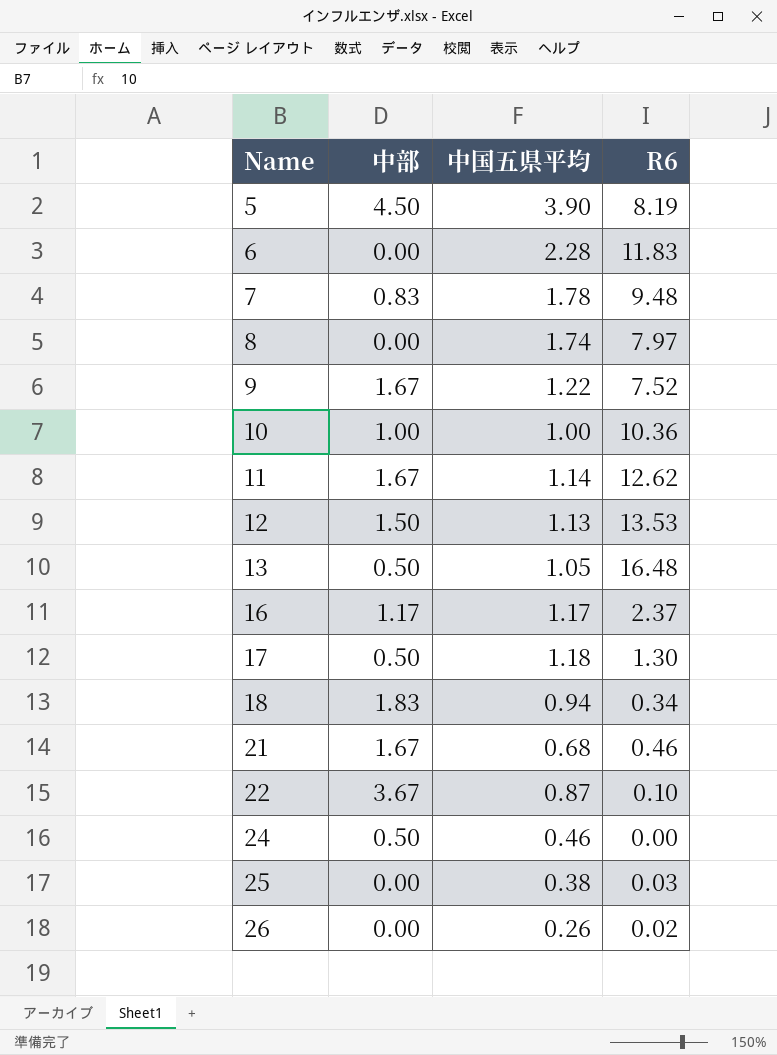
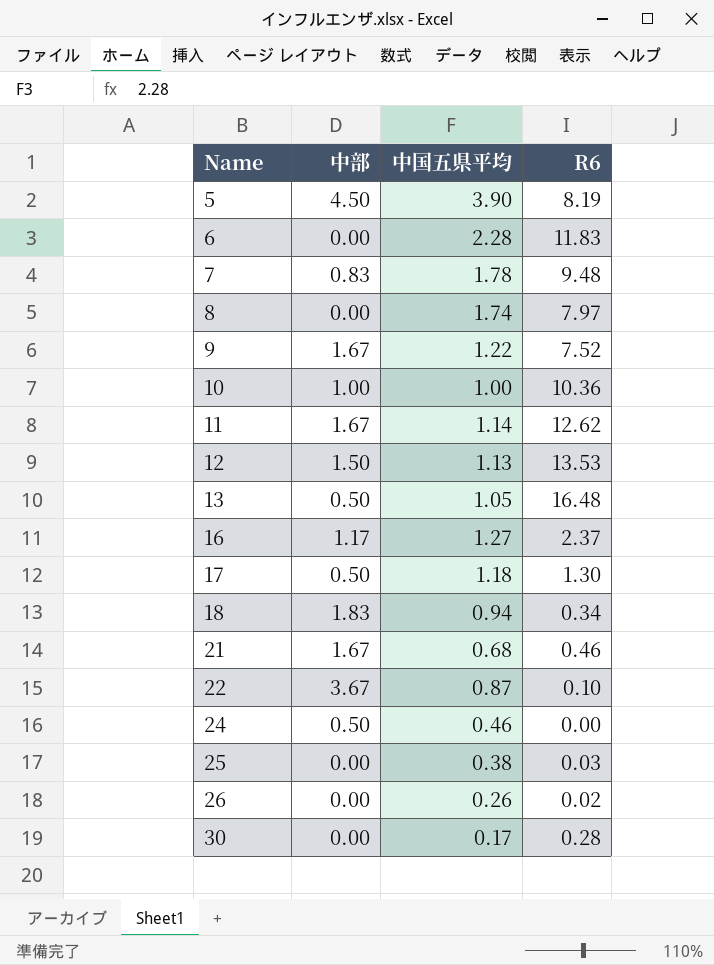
16 | 中国五県平均: 1.17 -> 1.27
row 30: none -> 0.00 | 0.17 | 0.28

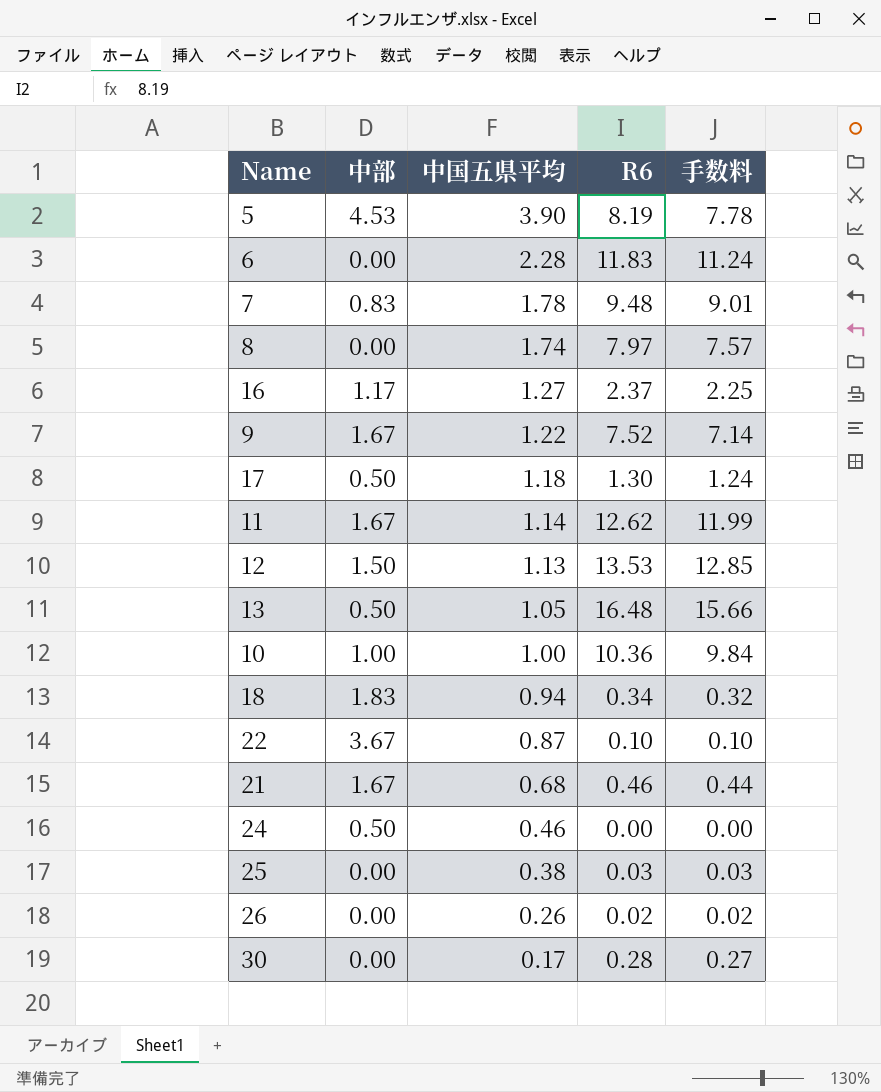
row order: Name ascending -> 中国五県平均 descending
column 手数料 | formula: none -> [R6] * 0.95
5 | 中部: 4.50 -> 4.53

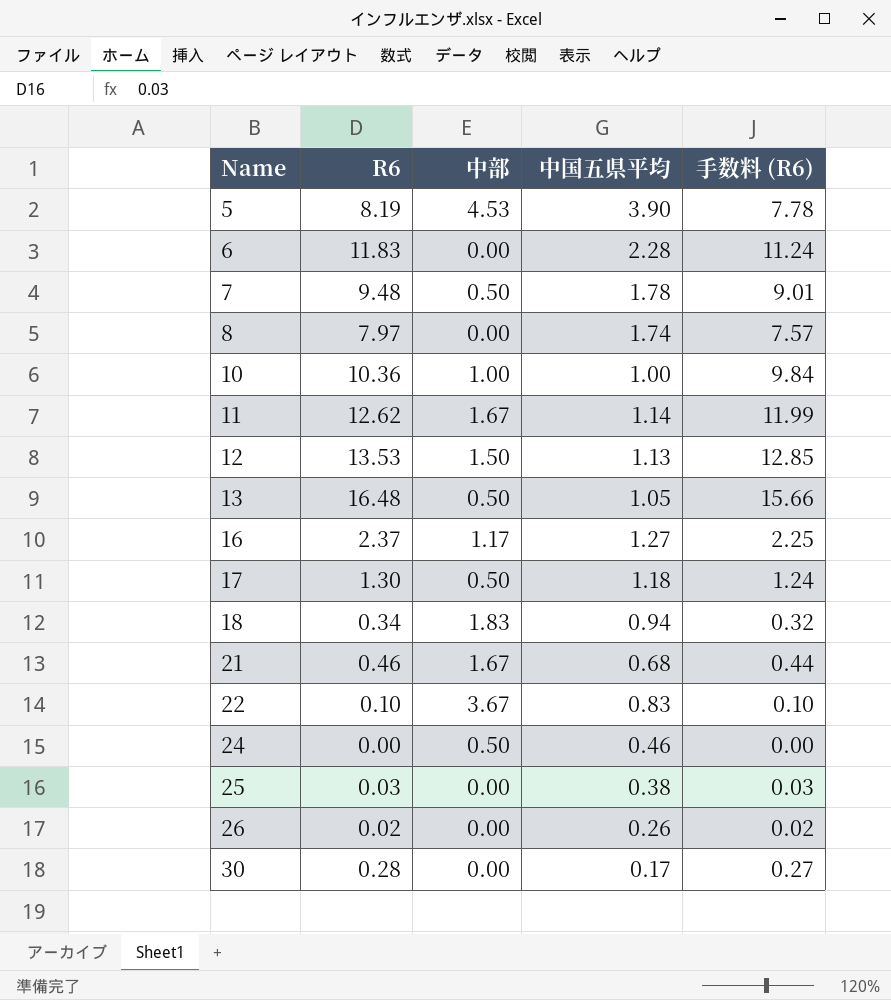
row order: 中国五県平均 descending -> Name ascending
column R6 | position: 4 -> 2
column name: 手数料 -> 手数料 (R6)
row 9: 1.67 | 1.22 | 7.52 | 7.14 -> none
7 | 中部: 0.83 -> 0.50
22 | 中国五県平均: 0.87 -> 0.83

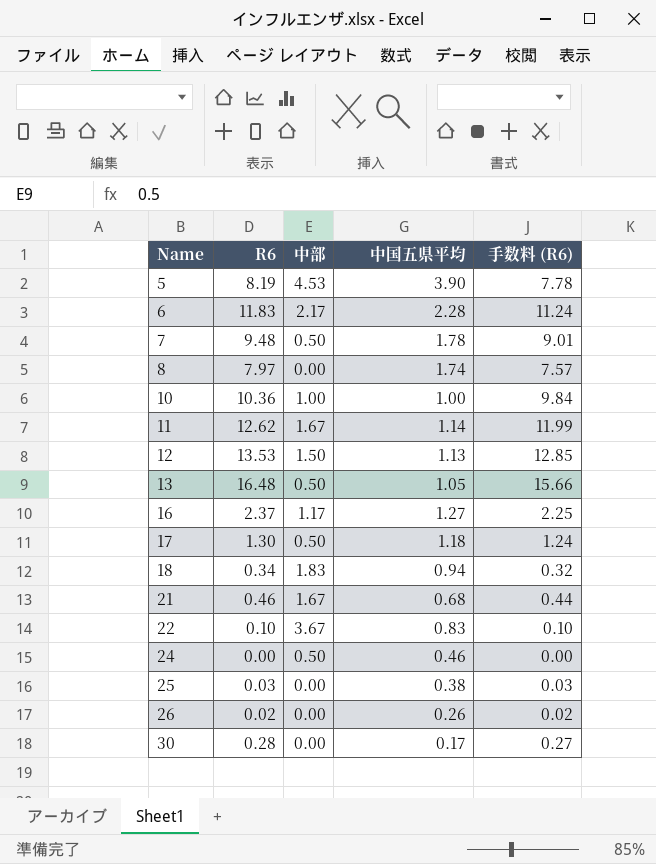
6 | 中部: 0.00 -> 2.17

